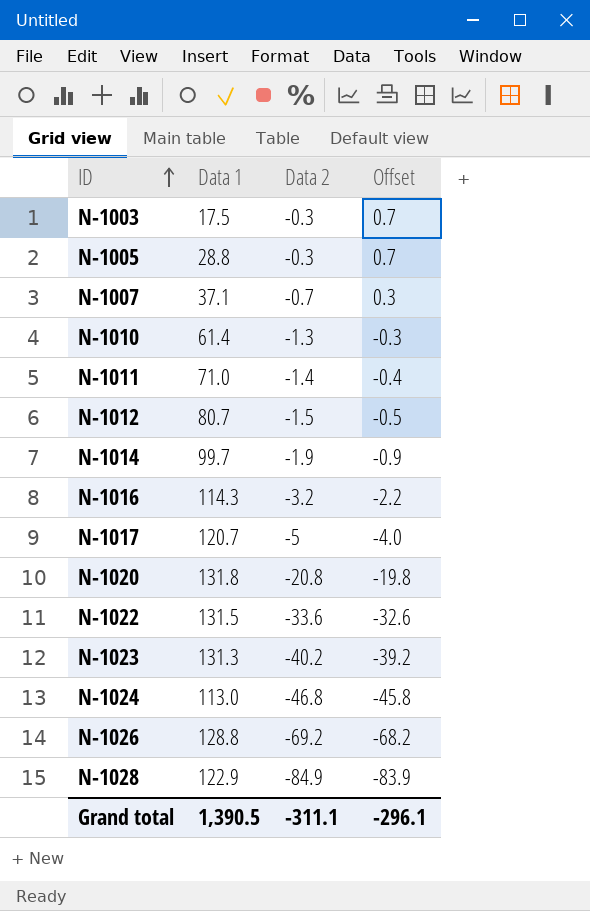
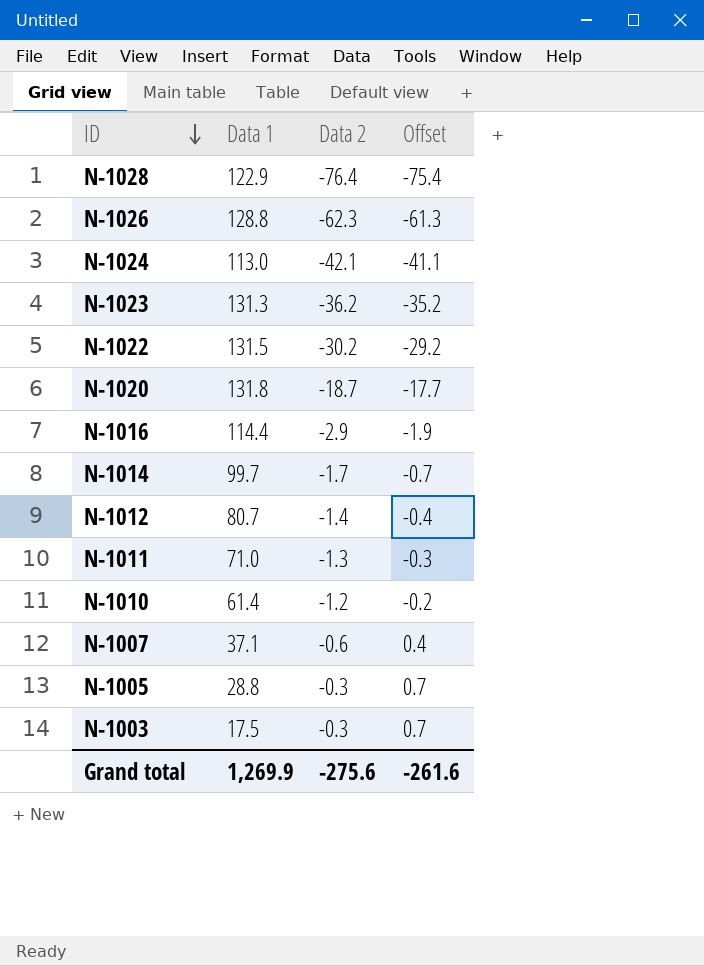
row order: ID ascending -> ID descending
row N-1017: 120.7 | -5 | -4.0 -> none
N-1028 | Data 2: -84.9 -> -76.4
N-1028 | Offset: -83.9 -> -75.4
N-1026 | Data 2: -69.2 -> -62.3
N-1026 | Offset: -68.2 -> -61.3
N-1024 | Data 2: -46.8 -> -42.1
N-1024 | Offset: -45.8 -> -41.1
N-1023 | Data 2: -40.2 -> -36.2
N-1023 | Offset: -39.2 -> -35.2
N-1022 | Data 2: -33.6 -> -30.2
N-1022 | Offset: -32.6 -> -29.2
N-1020 | Data 2: -20.8 -> -18.7
N-1020 | Offset: -19.8 -> -17.7
N-1016 | Data 1: 114.3 -> 114.4
N-1016 | Data 2: -3.2 -> -2.9
N-1016 | Offset: -2.2 -> -1.9
N-1014 | Data 2: -1.9 -> -1.7
N-1014 | Offset: -0.9 -> -0.7
N-1012 | Data 2: -1.5 -> -1.4
N-1012 | Offset: -0.5 -> -0.4
N-1011 | Data 2: -1.4 -> -1.3
N-1011 | Offset: -0.4 -> -0.3
N-1010 | Data 2: -1.3 -> -1.2
N-1010 | Offset: -0.3 -> -0.2
N-1007 | Data 2: -0.7 -> -0.6
N-1007 | Offset: 0.3 -> 0.4
Grand total | Data 1: 1,390.5 -> 1,269.9
Grand total | Data 2: -311.1 -> -275.6
Grand total | Offset: -296.1 -> -261.6

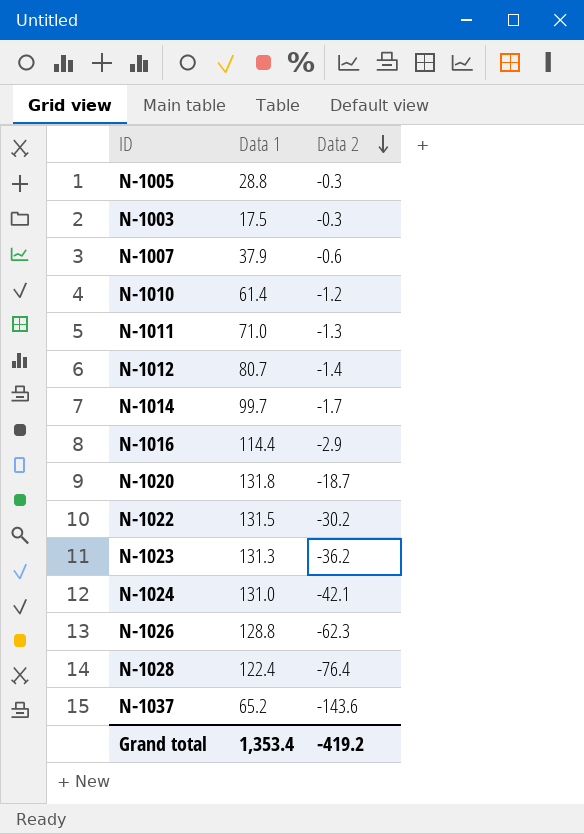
row order: ID descending -> Data 2 descending
column Offset | formula: [Data 2] + 1 -> none
N-1007 | Data 1: 37.1 -> 37.9
N-1024 | Data 1: 113.0 -> 131.0
N-1028 | Data 1: 122.9 -> 122.4
row N-1037: none -> 65.2 | -143.6
Grand total | Data 1: 1,269.9 -> 1,353.4
Grand total | Data 2: -275.6 -> -419.2

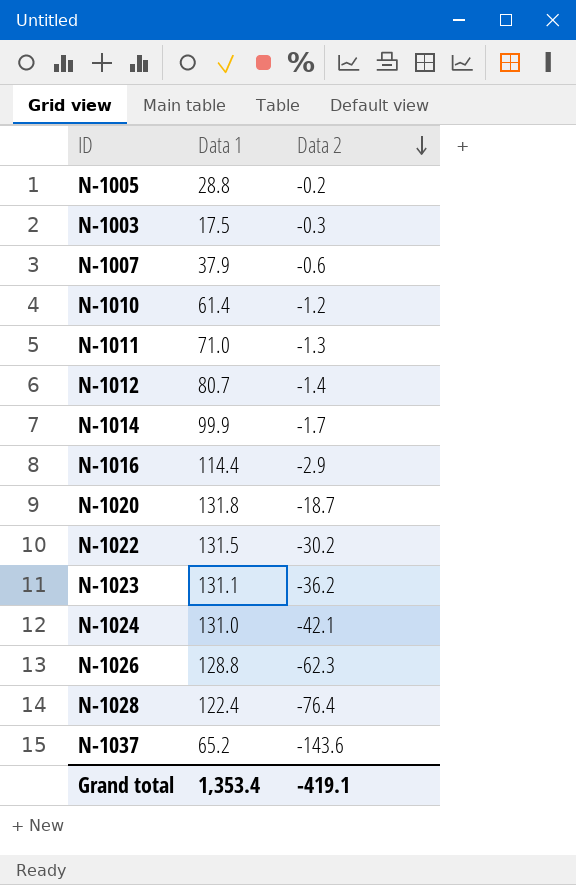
N-1005 | Data 2: -0.3 -> -0.2
N-1014 | Data 1: 99.7 -> 99.9
N-1023 | Data 1: 131.3 -> 131.1
Grand total | Data 2: -419.2 -> -419.1

